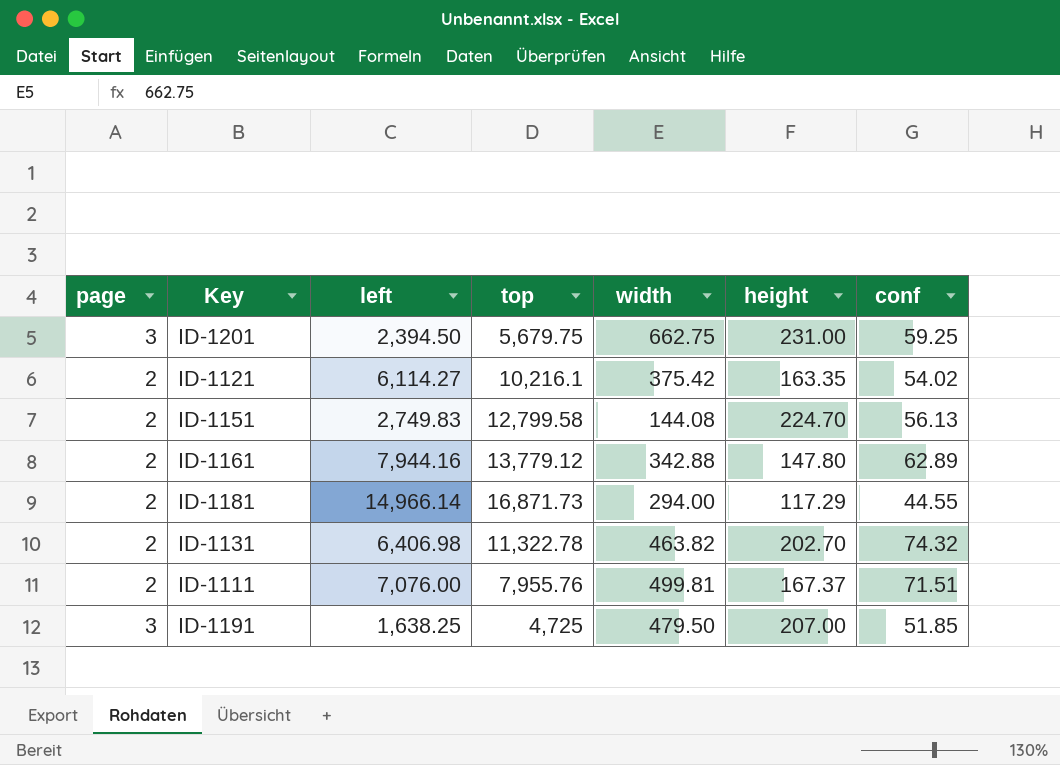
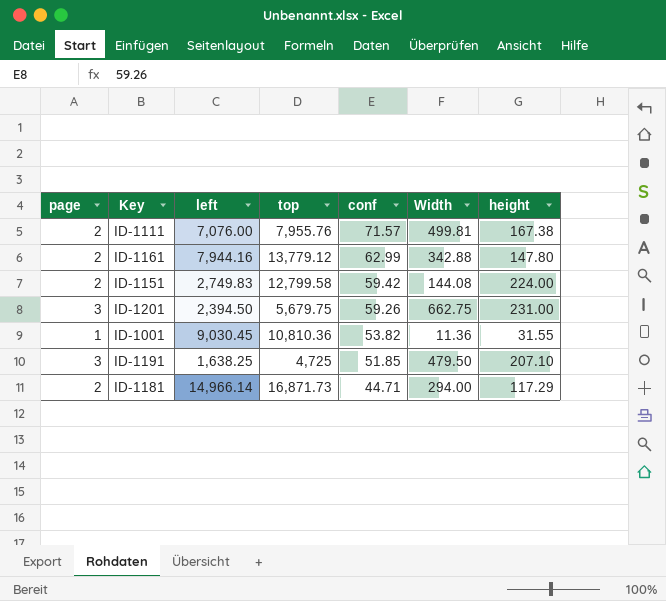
row order: none -> conf descending
column conf | position: 7 -> 5
column name: width -> Width
row ID-1121: 2 | 6,114.27 | 10,216.1 | 375.42 | 163.35 | 54.02 -> none
row ID-1131: 2 | 6,406.98 | 11,322.78 | 463.82 | 202.70 | 74.32 -> none
ID-1111 | conf: 71.51 -> 71.57
ID-1111 | height: 167.37 -> 167.38
ID-1161 | conf: 62.89 -> 62.99
ID-1151 | conf: 56.13 -> 59.42
ID-1151 | height: 224.70 -> 224.00
ID-1201 | conf: 59.25 -> 59.26
row ID-1001: none -> 1 | 9,030.45 | 10,810.36 | 53.82 | 11.36 | 31.55
ID-1191 | height: 207.00 -> 207.10
ID-1181 | conf: 44.55 -> 44.71

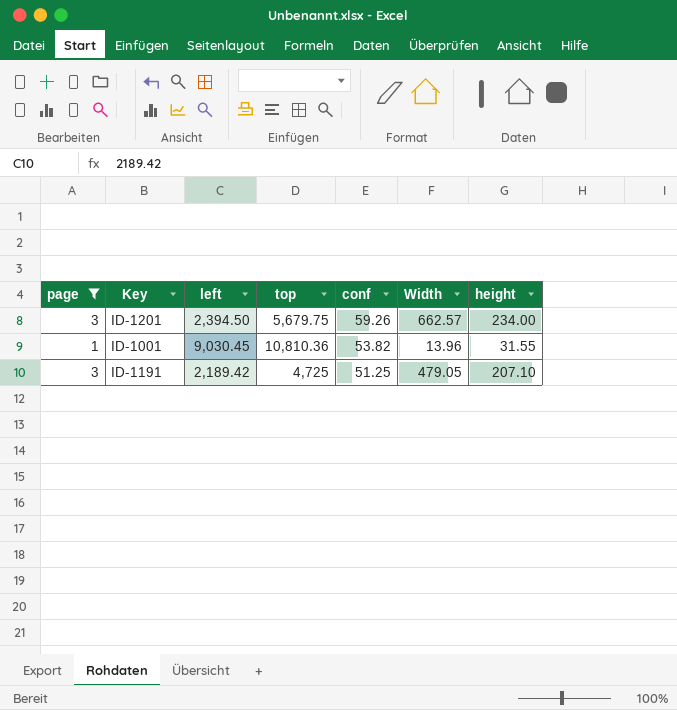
filter: none -> page != 2
ID-1201 | Width: 662.75 -> 662.57
ID-1201 | height: 231.00 -> 234.00
ID-1001 | Width: 11.36 -> 13.96
ID-1191 | left: 1,638.25 -> 2,189.42
ID-1191 | conf: 51.85 -> 51.25
ID-1191 | Width: 479.50 -> 479.05

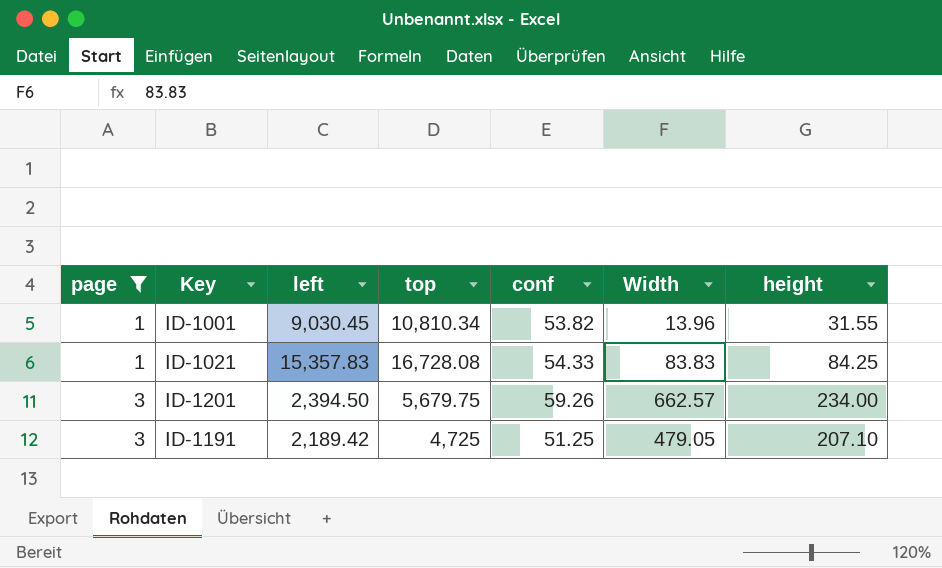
row order: conf descending -> page ascending
ID-1001 | top: 10,810.36 -> 10,810.34
row ID-1021: none -> 1 | 15,357.83 | 16,728.08 | 54.33 | 83.83 | 84.25

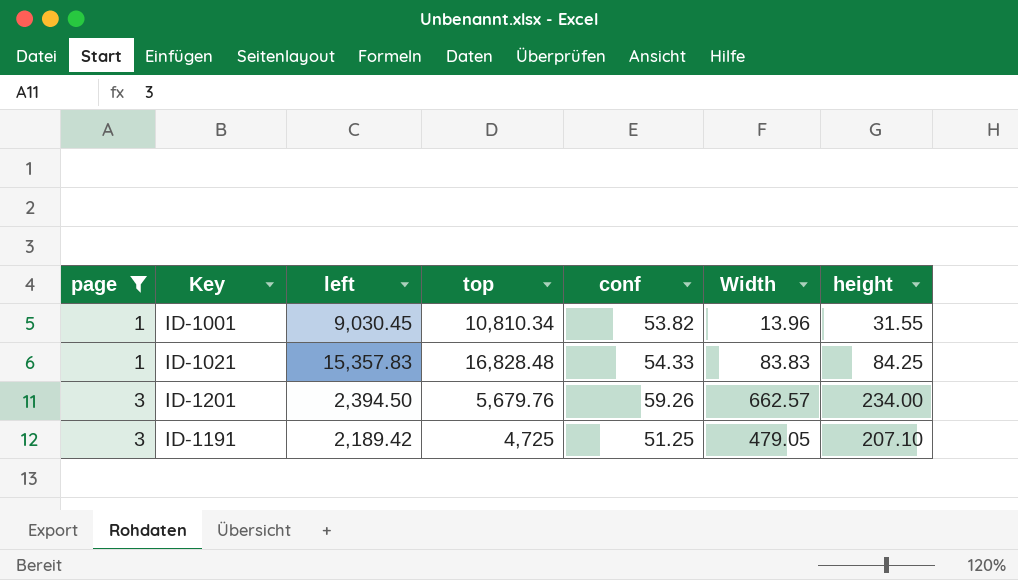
ID-1021 | top: 16,728.08 -> 16,828.48
ID-1201 | top: 5,679.75 -> 5,679.76

